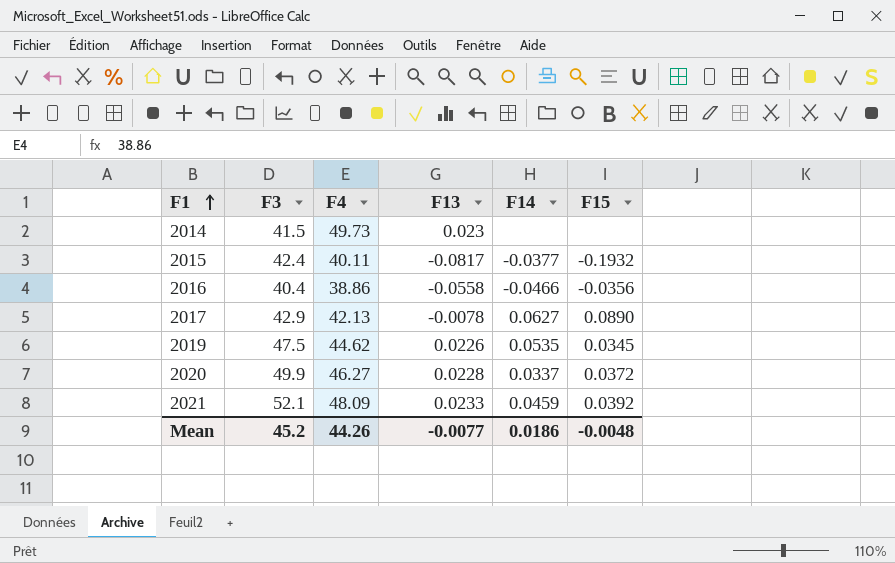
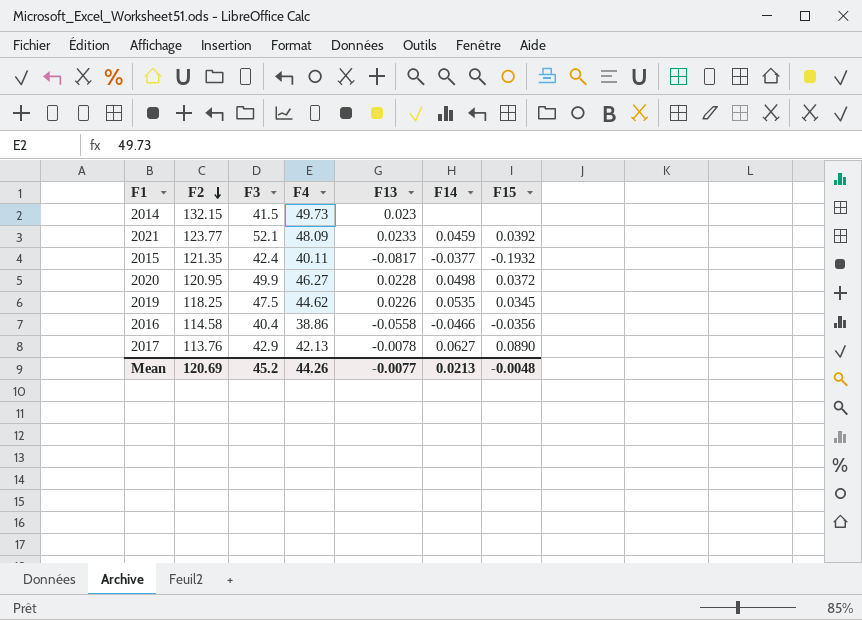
row order: F1 ascending -> F2 descending
column F2 | position: none -> 2
2020 | F14: 0.0337 -> 0.0498
Mean | F14: 0.0186 -> 0.0213

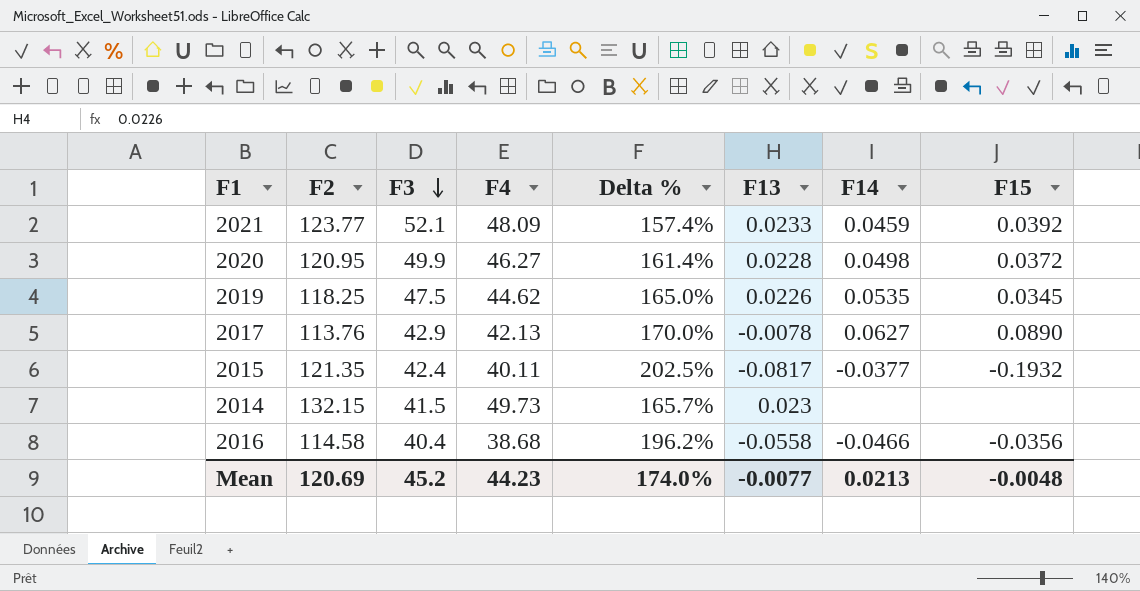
row order: F2 descending -> F3 descending
column Delta % | formula: none -> ([F2] - [F4]) / [F4]
2016 | F4: 38.86 -> 38.68
Mean | F4: 44.26 -> 44.23

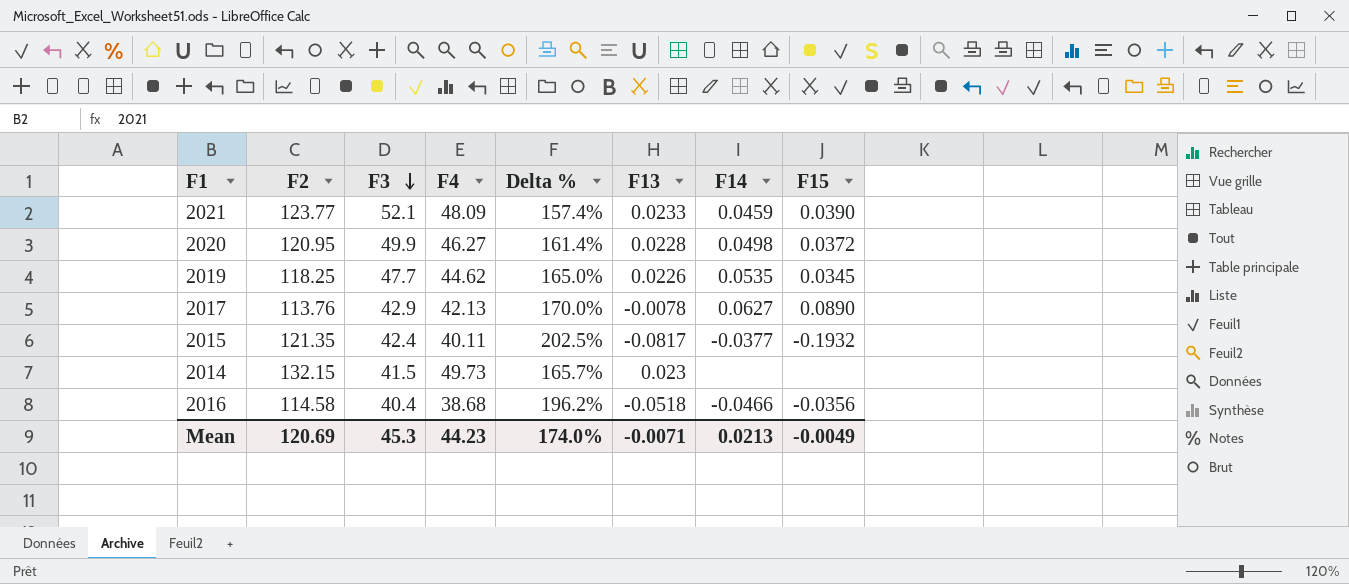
2021 | F15: 0.0392 -> 0.0390
2019 | F3: 47.5 -> 47.7
2016 | F13: -0.0558 -> -0.0518
Mean | F3: 45.2 -> 45.3
Mean | F13: -0.0077 -> -0.0071
Mean | F15: -0.0048 -> -0.0049

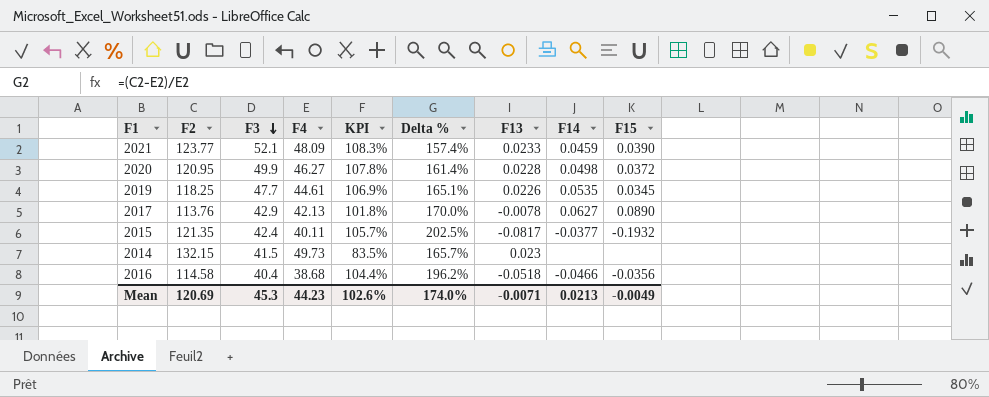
column KPI | formula: none -> [F3] / [F4]
2019 | F4: 44.62 -> 44.61
2019 | Delta %: 165.0% -> 165.1%

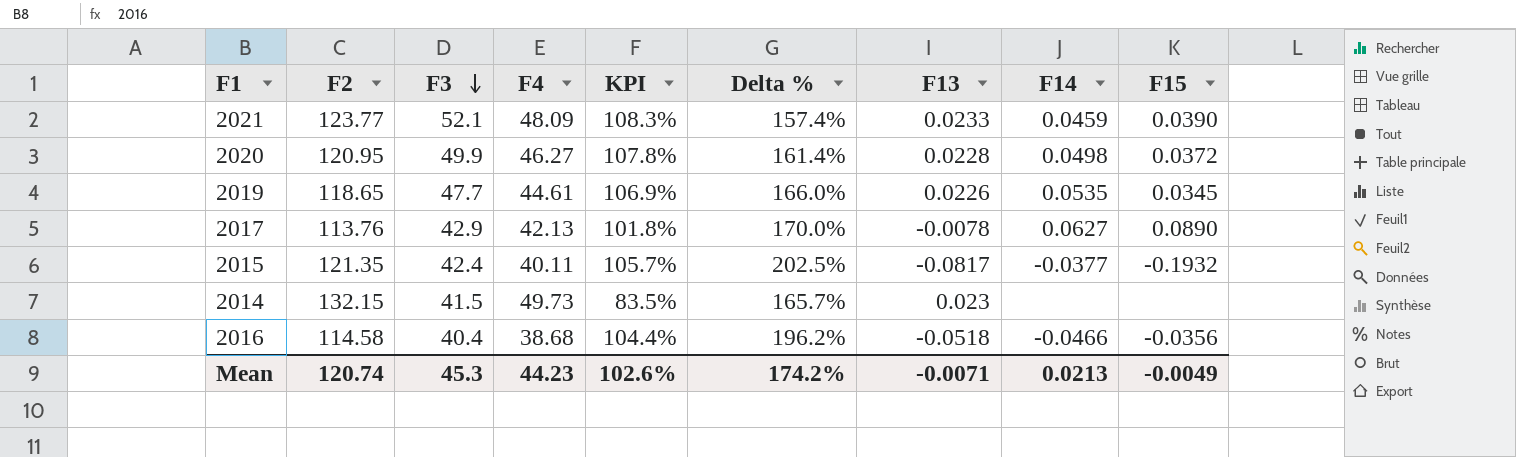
2019 | F2: 118.25 -> 118.65
2019 | Delta %: 165.1% -> 166.0%
Mean | F2: 120.69 -> 120.74
Mean | Delta %: 174.0% -> 174.2%

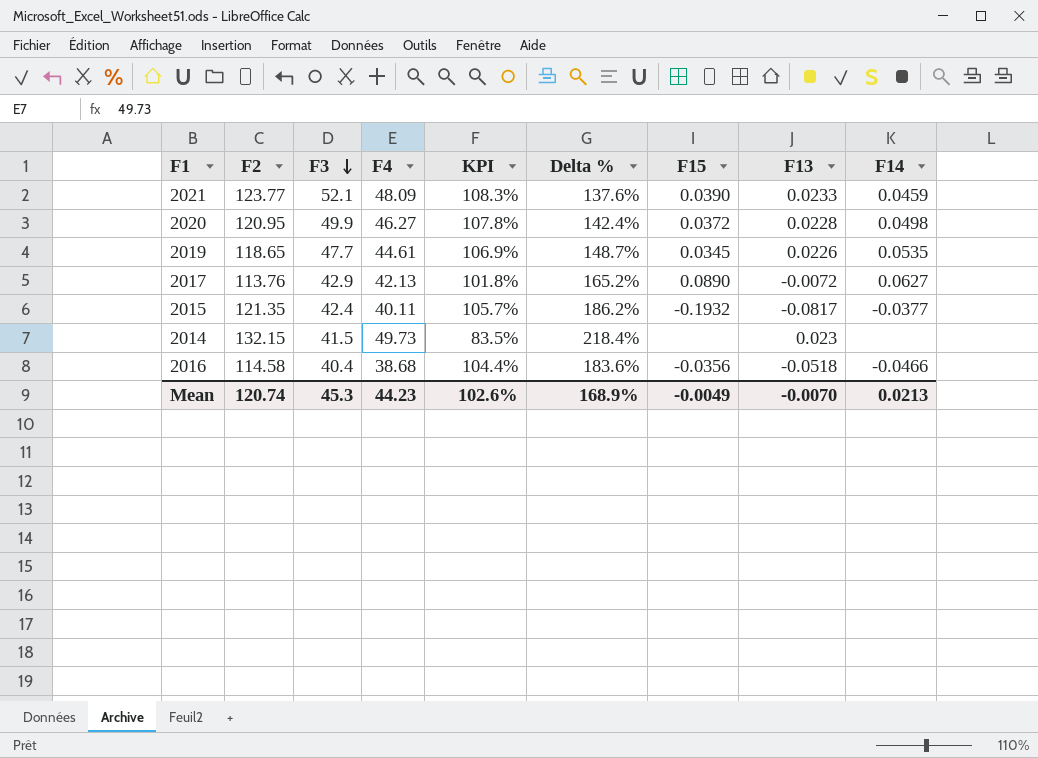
column Delta % | formula: ([F2] - [F4]) / [F4] -> ([F2] - [F3]) / [F3]
column F15 | position: 9 -> 7
2017 | F13: -0.0078 -> -0.0072
Mean | Delta %: 174.2% -> 168.9%
Mean | F13: -0.0071 -> -0.0070

